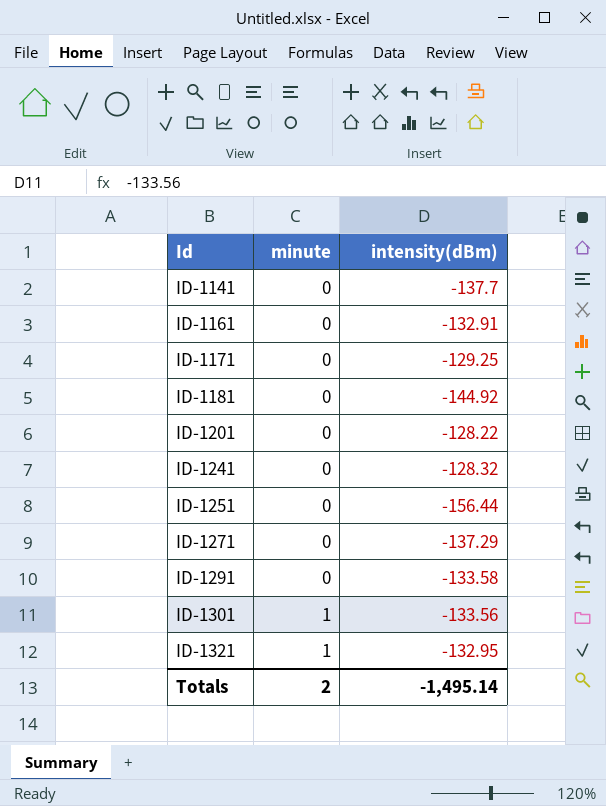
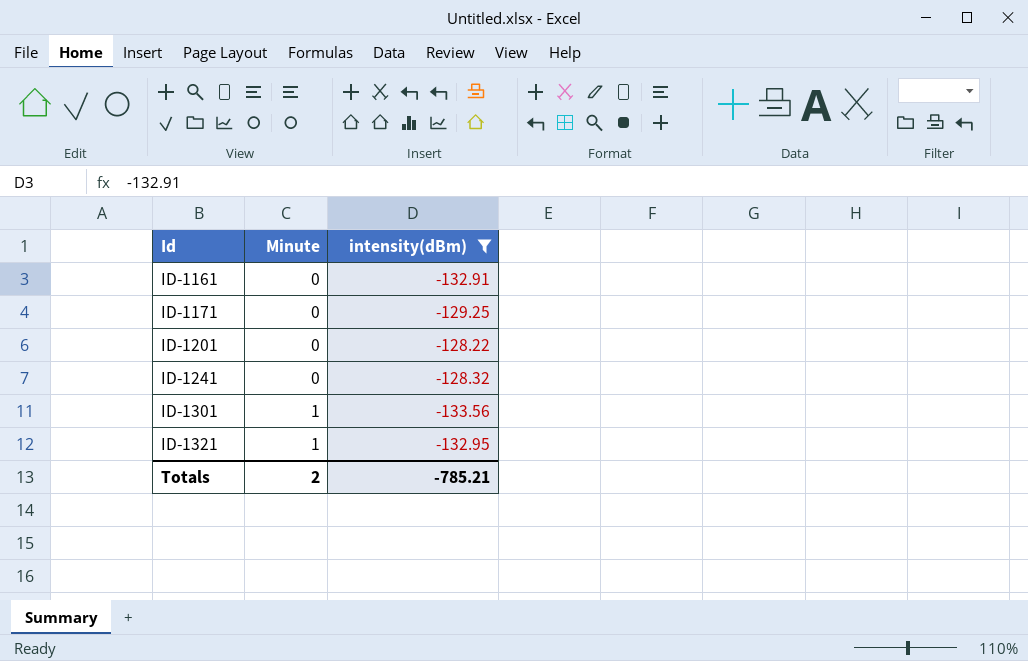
filter: none -> intensity(dBm) >= -133.56
column name: minute -> Minute
Totals | intensity(dBm): -1,495.14 -> -785.21

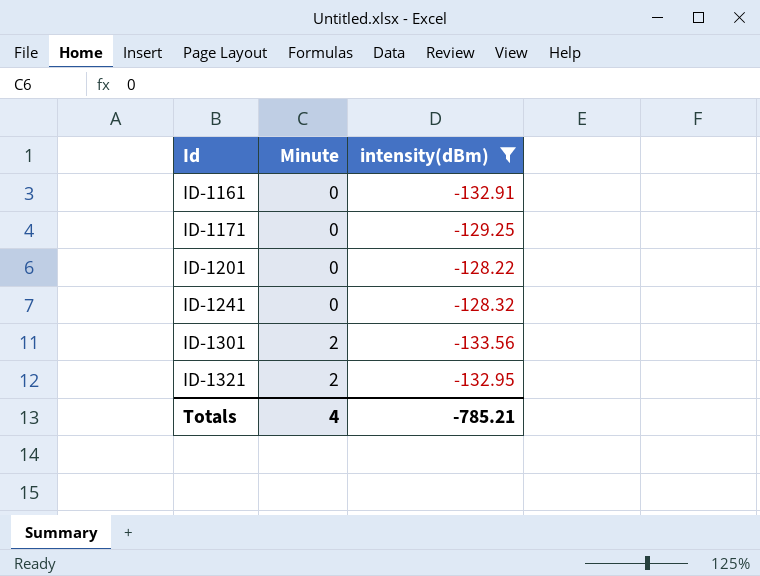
ID-1301 | Minute: 1 -> 2
ID-1321 | Minute: 1 -> 2
Totals | Minute: 2 -> 4

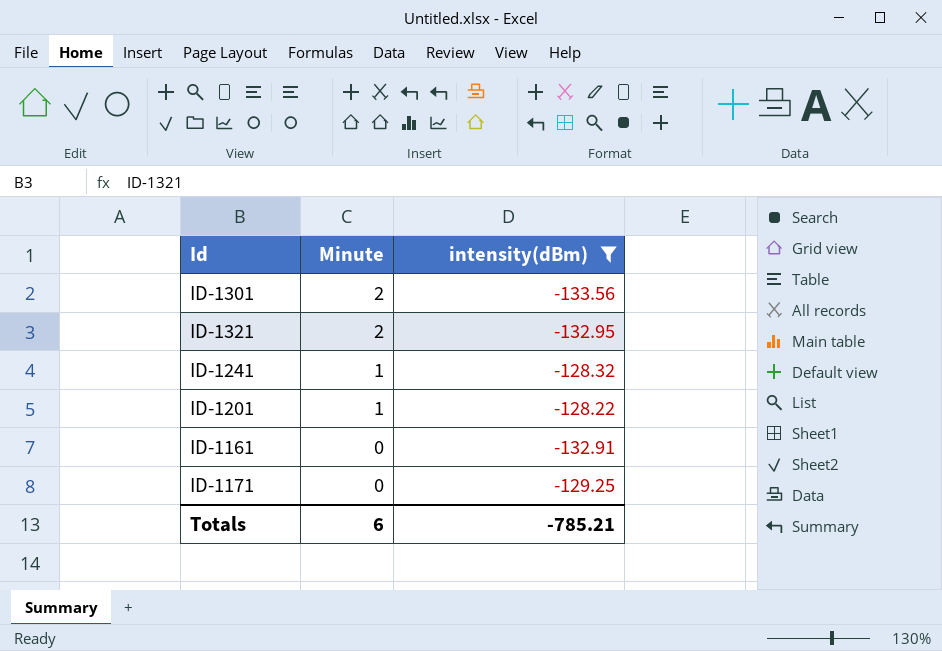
row order: Id ascending -> Minute descending
ID-1241 | Minute: 0 -> 1
ID-1201 | Minute: 0 -> 1
Totals | Minute: 4 -> 6

